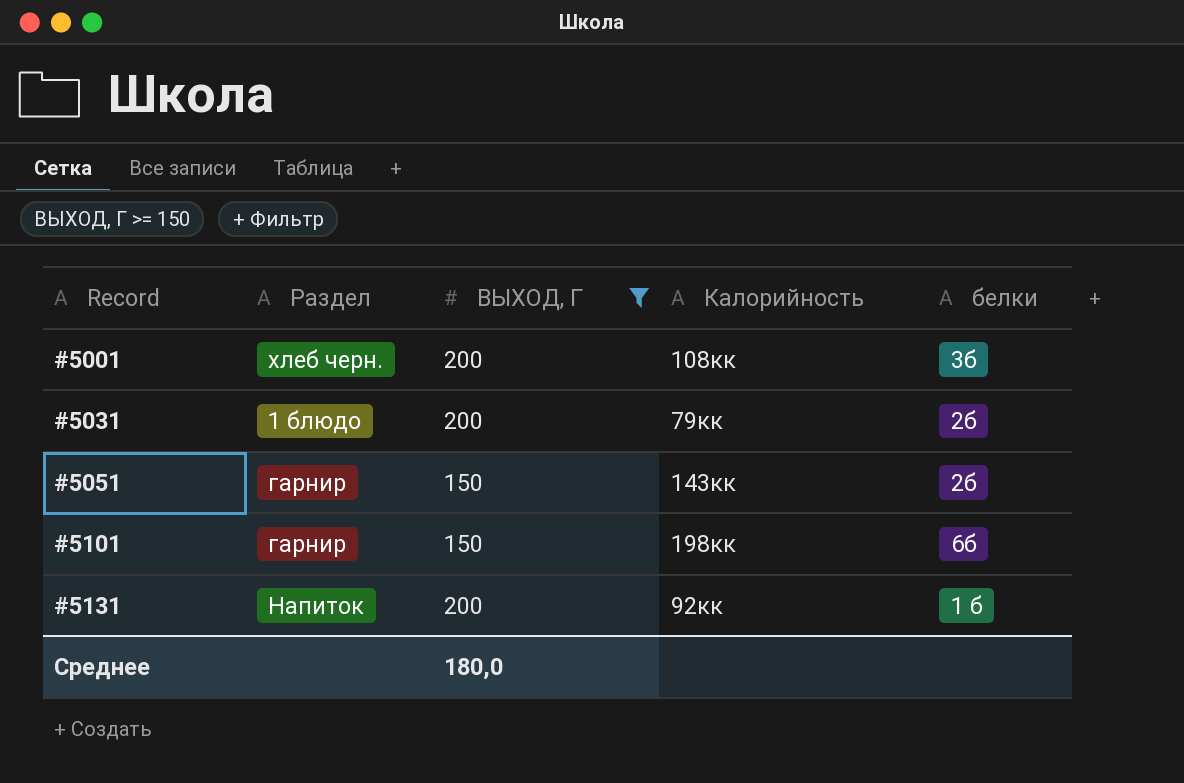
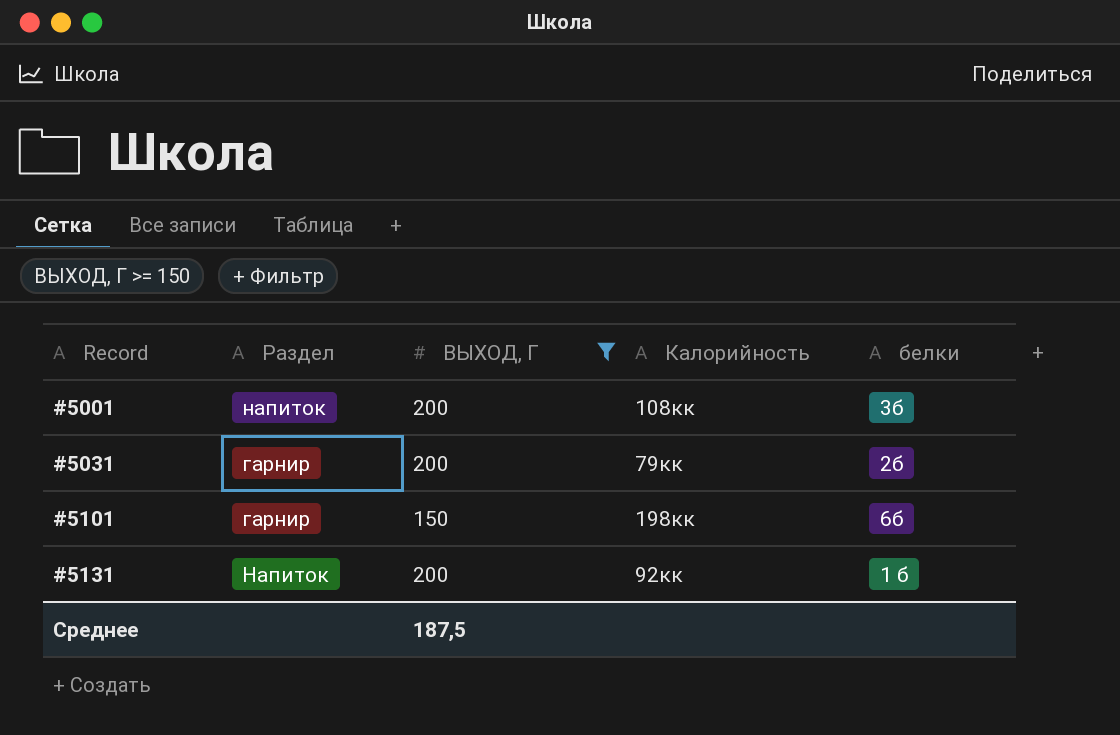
row #5051: гарнир | 150 | 143кк | 2б -> none
#5001 | Раздел: хлеб черн. -> напиток
#5031 | Раздел: 1 блюдо -> гарнир
Среднее | ВЫХОД, Г: 180,0 -> 187,5

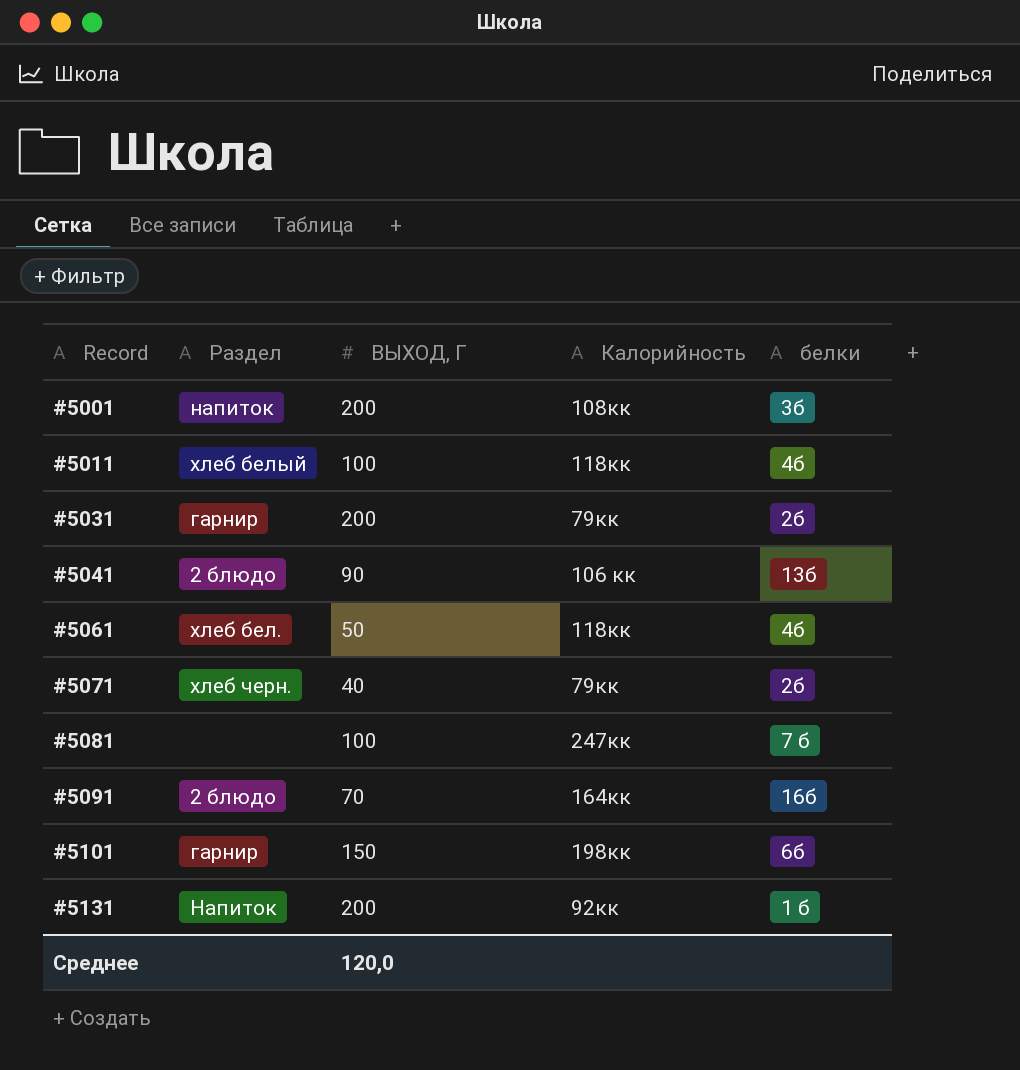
filter: ВЫХОД, Г >= 150 -> none
Среднее | ВЫХОД, Г: 187,5 -> 120,0

